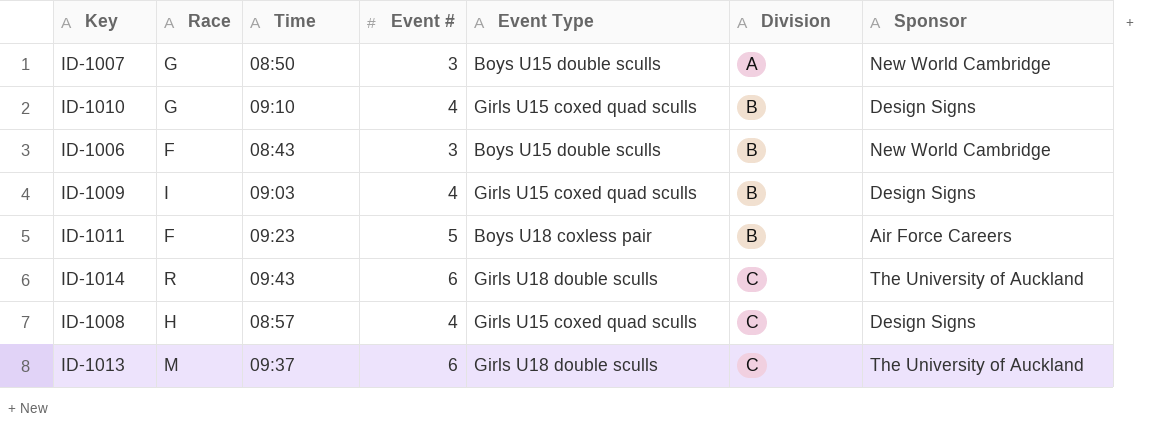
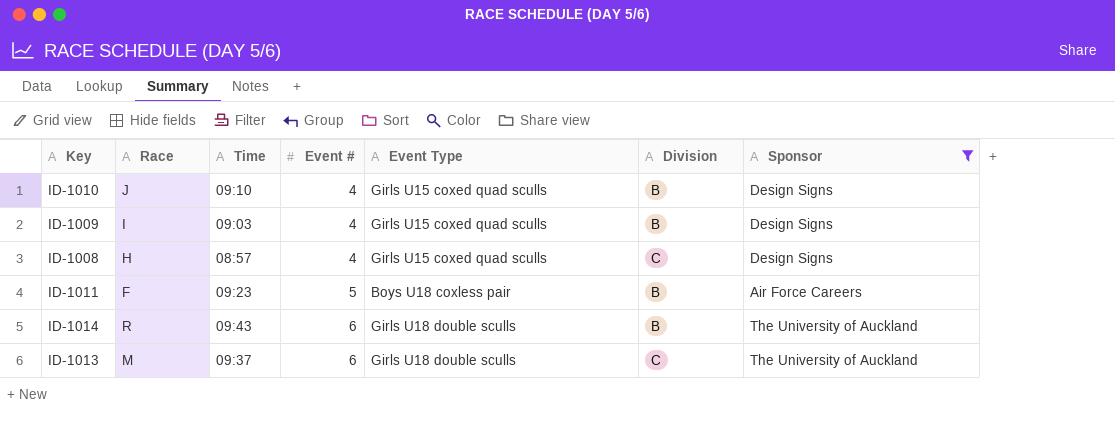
filter: none -> Sponsor != New World Cambridge
row order: Division ascending -> Event # ascending
ID-1010 | Race: G -> J
ID-1014 | Division: C -> B

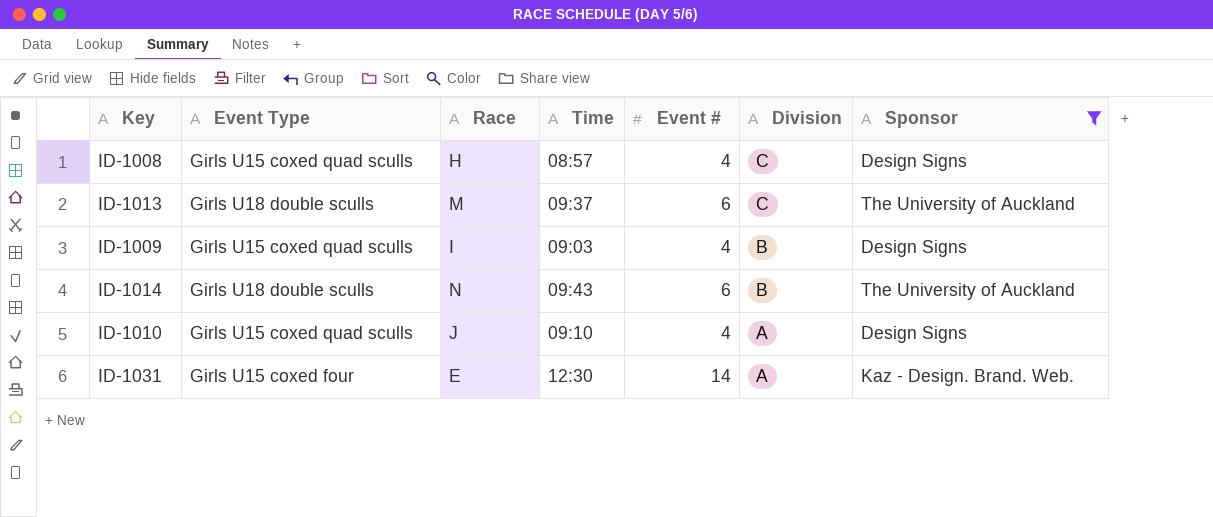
row order: Event # ascending -> Division descending
column Event Type | position: 5 -> 2
row ID-1011: F | 09:23 | 5 | Boys U18 coxless pair | B | Air Force Careers -> none
ID-1014 | Race: R -> N
ID-1010 | Division: B -> A
row ID-1031: none -> Girls U15 coxed four | E | 12:30 | 14 | A | Kaz - Design. Brand. Web.

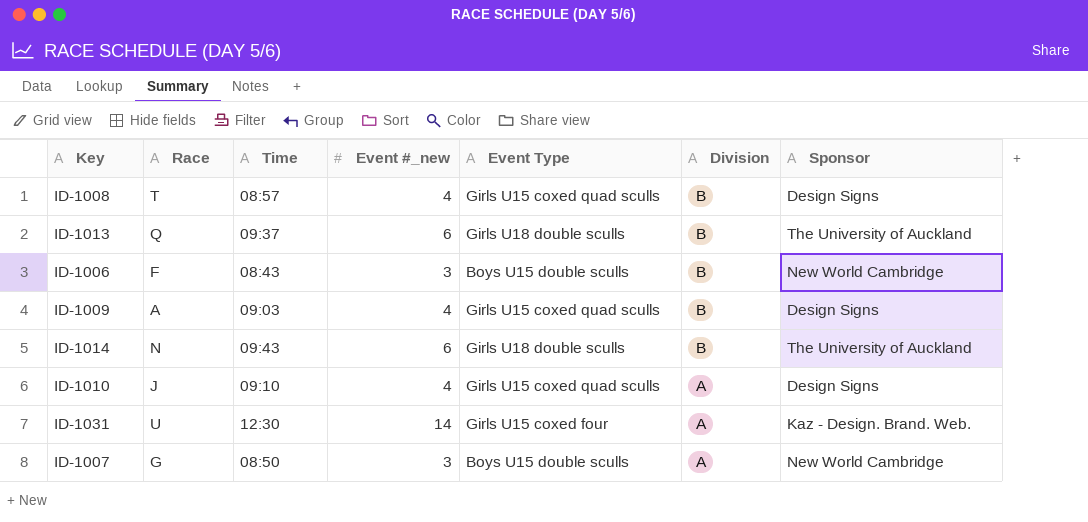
filter: Sponsor != New World Cambridge -> none
column name: Event # -> Event #_new
column Event Type | position: 2 -> 5
ID-1008 | Race: H -> T
ID-1008 | Division: C -> B
ID-1013 | Race: M -> Q
ID-1013 | Division: C -> B
ID-1009 | Race: I -> A
ID-1031 | Race: E -> U

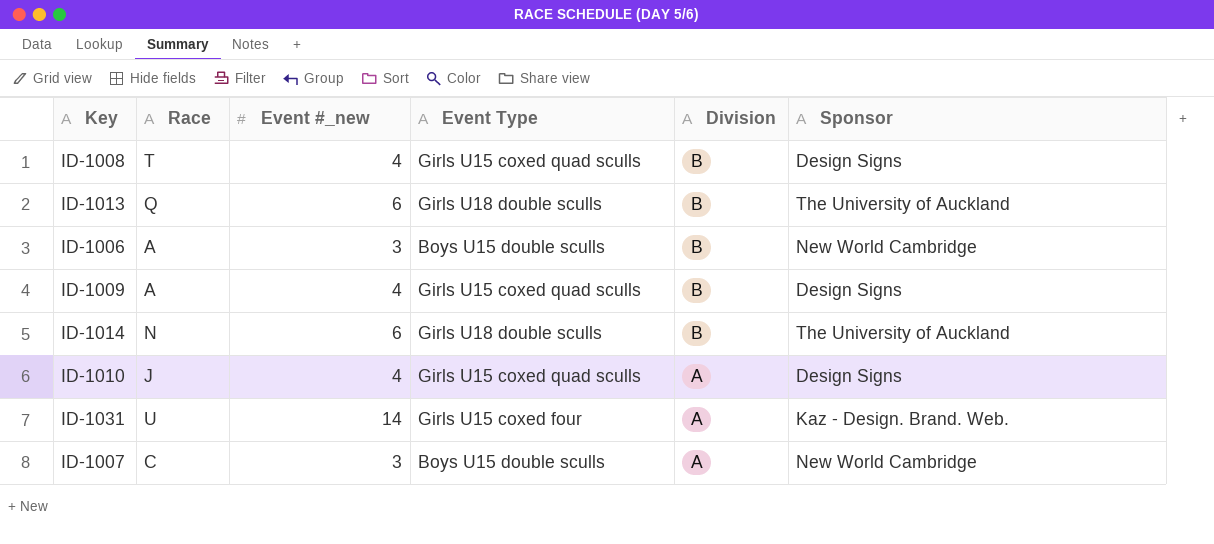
column Time | position: 3 -> none
ID-1006 | Race: F -> A
ID-1007 | Race: G -> C

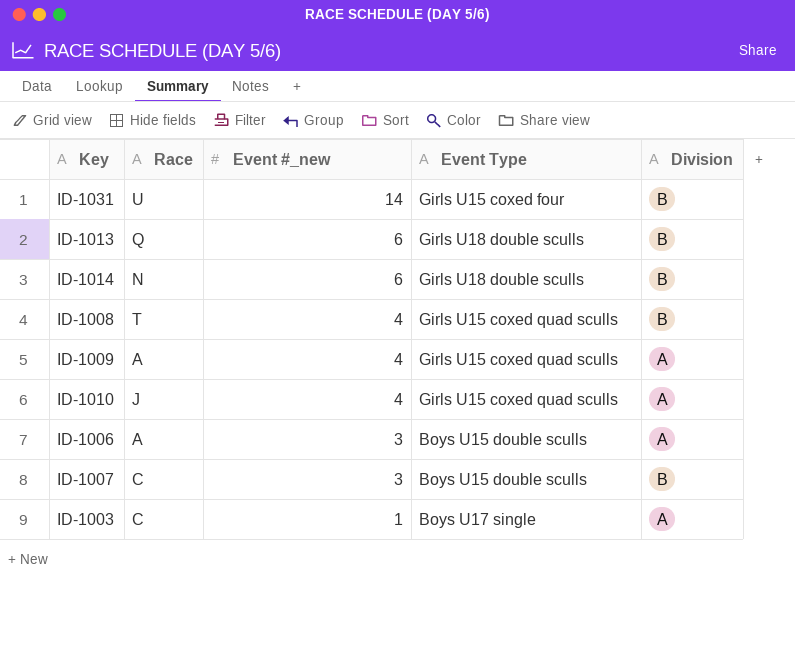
row order: Division descending -> Event #_new descending
column Sponsor | position: 6 -> none
ID-1031 | Division: A -> B
ID-1009 | Division: B -> A
ID-1006 | Division: B -> A
ID-1007 | Division: A -> B
row ID-1003: none -> C | 1 | Boys U17 single | A

